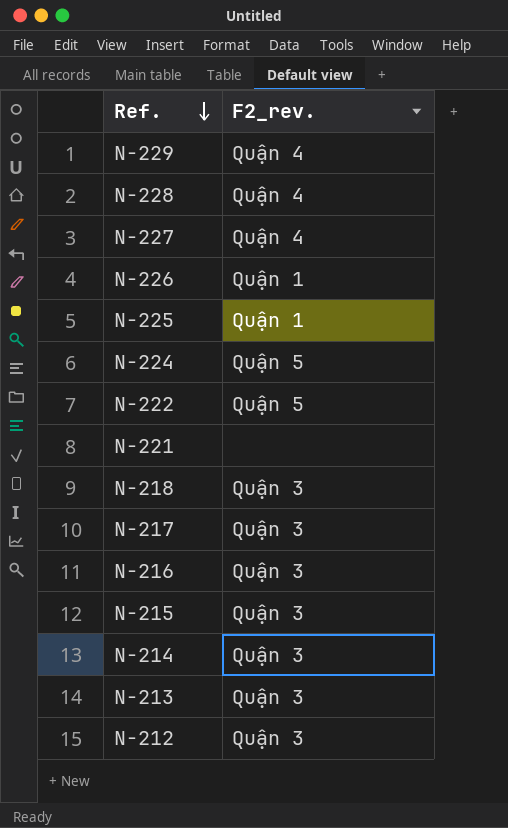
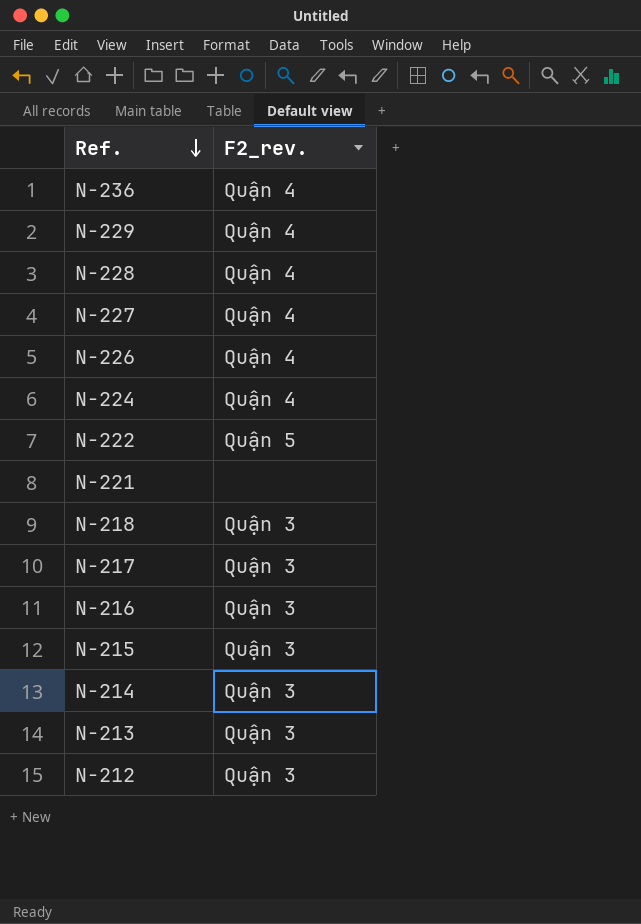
row N-225: Quận 1 -> none
row N-236: none -> Quận 4
N-226 | F2_rev.: Quận 1 -> Quận 4
N-224 | F2_rev.: Quận 5 -> Quận 4

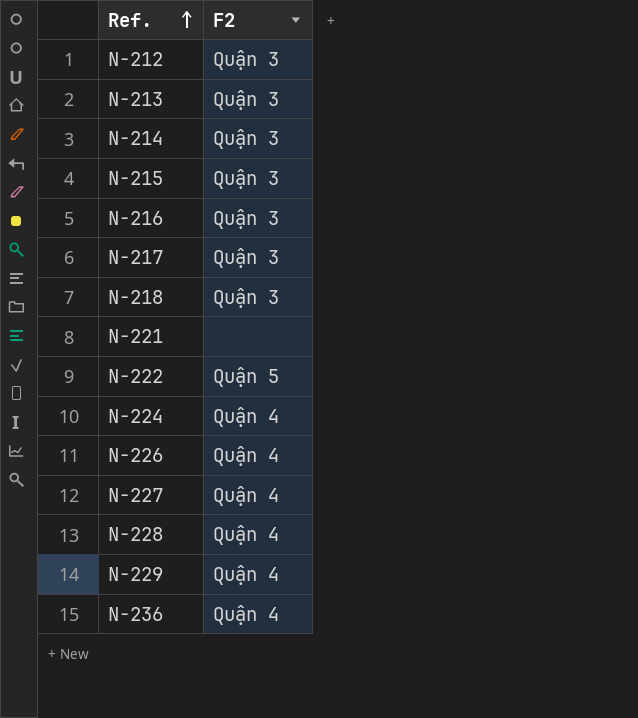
row order: Ref. descending -> Ref. ascending
column name: F2_rev. -> F2

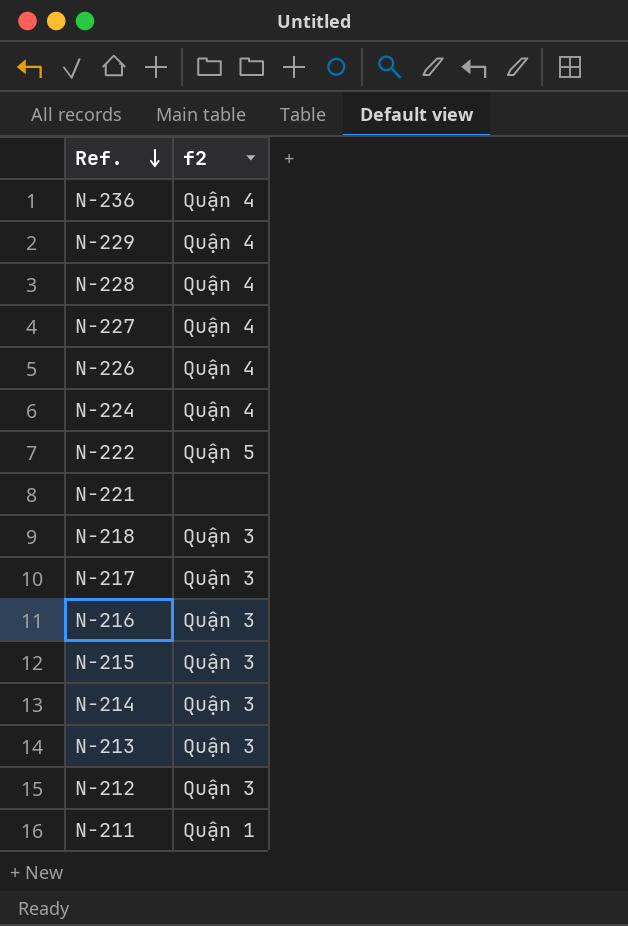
row order: Ref. ascending -> Ref. descending
column name: F2 -> f2
row N-211: none -> Quận 1

